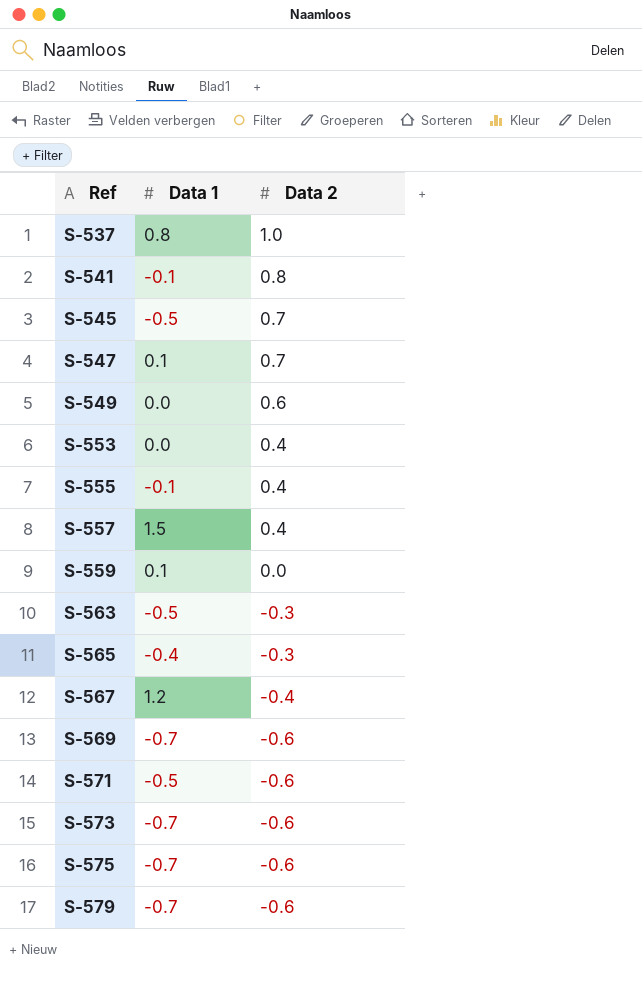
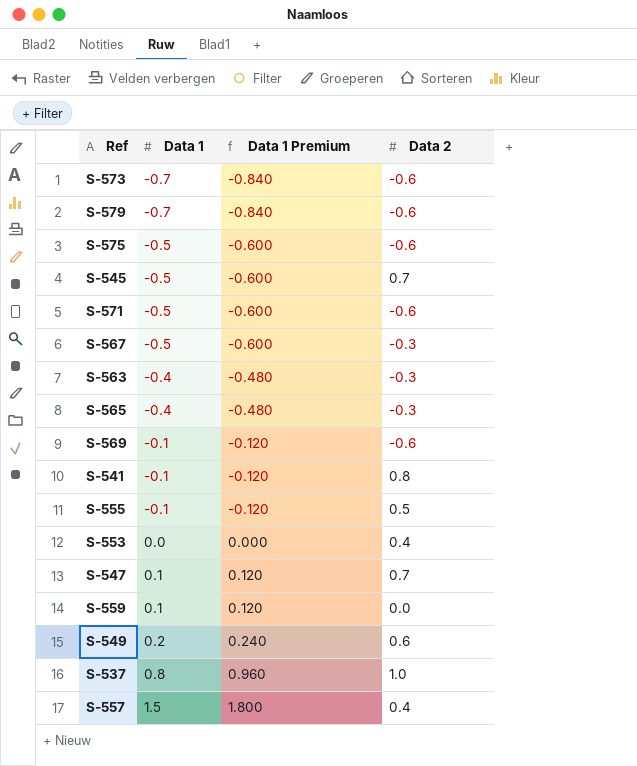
row order: Ref ascending -> Data 1 ascending
column Data 1 Premium | formula: none -> [Data 1] * 1.2
S-575 | Data 1: -0.7 -> -0.5
S-567 | Data 1: 1.2 -> -0.5
S-567 | Data 2: -0.4 -> -0.3
S-563 | Data 1: -0.5 -> -0.4
S-569 | Data 1: -0.7 -> -0.1
S-555 | Data 2: 0.4 -> 0.5
S-549 | Data 1: 0.0 -> 0.2

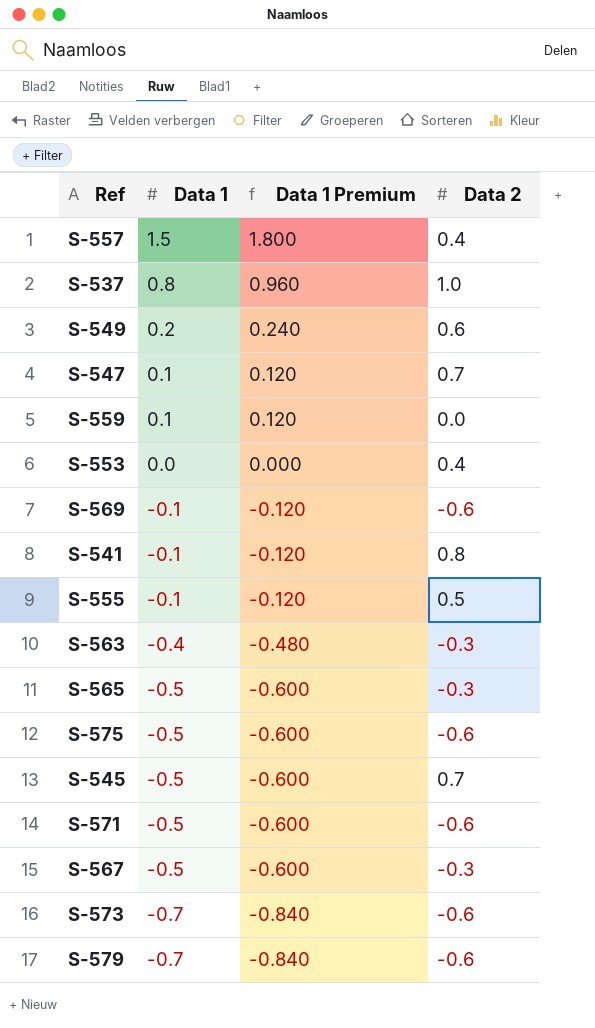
row order: Data 1 ascending -> Data 1 descending
S-565 | Data 1: -0.4 -> -0.5
S-565 | Data 1 Premium: -0.480 -> -0.600

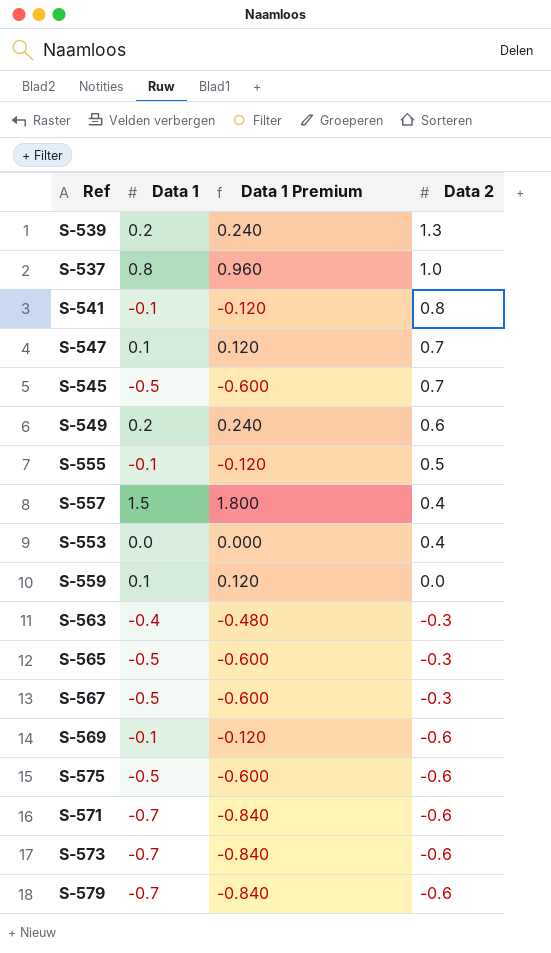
row order: Data 1 descending -> Data 2 descending
row S-539: none -> 0.2 | 0.240 | 1.3
S-571 | Data 1: -0.5 -> -0.7
S-571 | Data 1 Premium: -0.600 -> -0.840

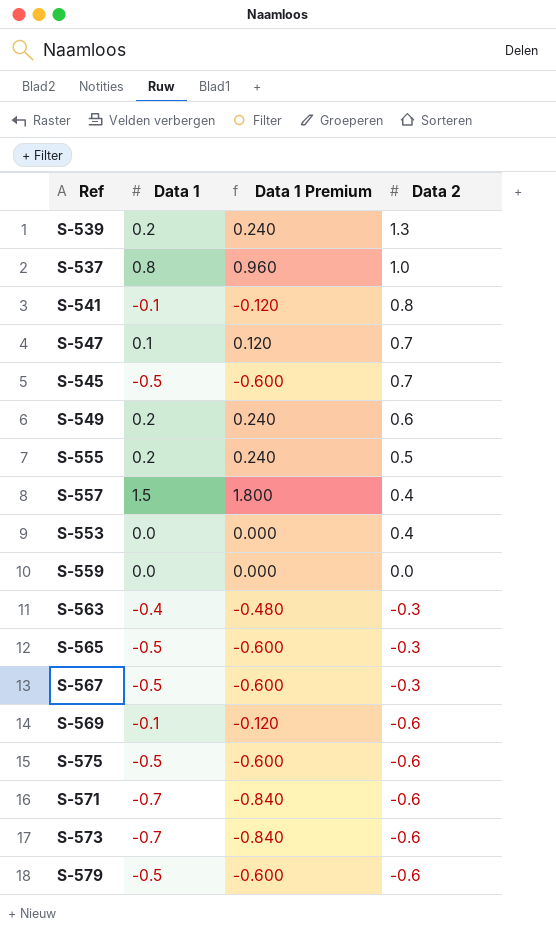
S-555 | Data 1: -0.1 -> 0.2
S-555 | Data 1 Premium: -0.120 -> 0.240
S-559 | Data 1: 0.1 -> 0.0
S-559 | Data 1 Premium: 0.120 -> 0.000
S-579 | Data 1: -0.7 -> -0.5
S-579 | Data 1 Premium: -0.840 -> -0.600

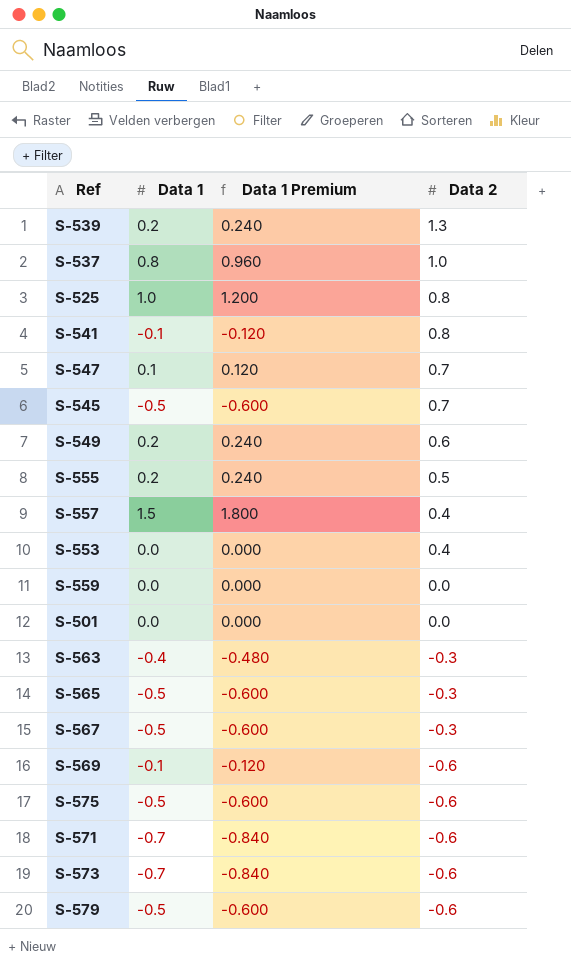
row S-525: none -> 1.0 | 1.200 | 0.8
row S-501: none -> 0.0 | 0.000 | 0.0

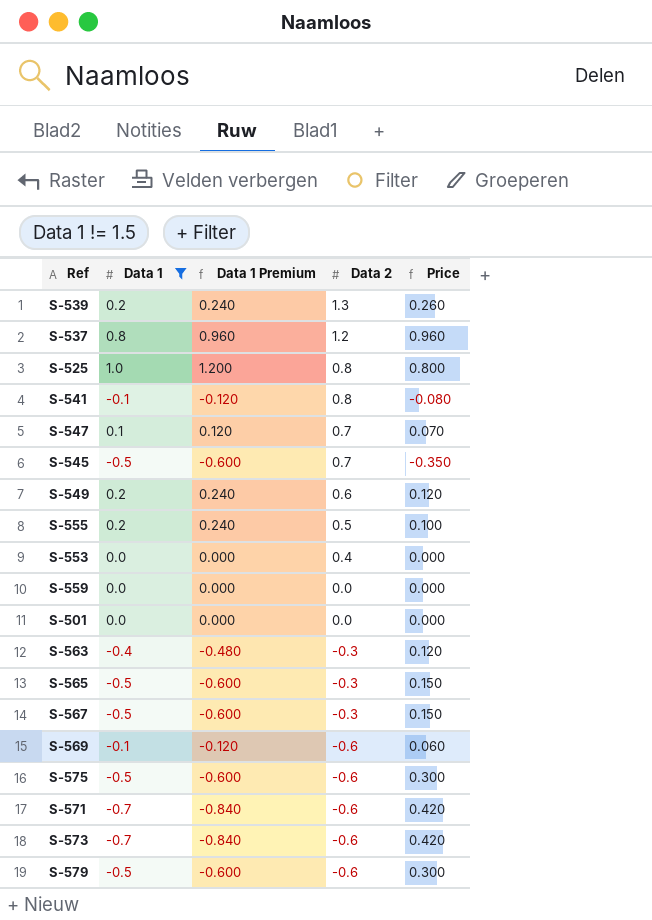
filter: none -> Data 1 != 1.5
column Price | formula: none -> [Data 1] * [Data 2]
S-537 | Data 2: 1.0 -> 1.2

